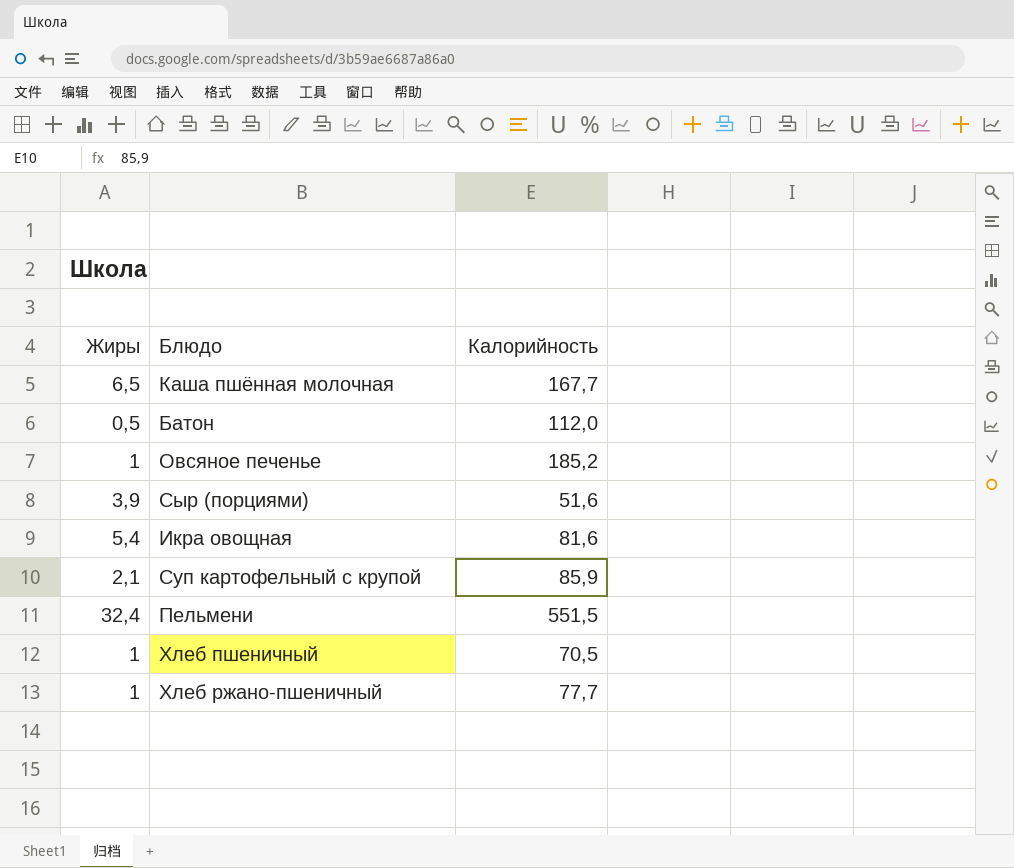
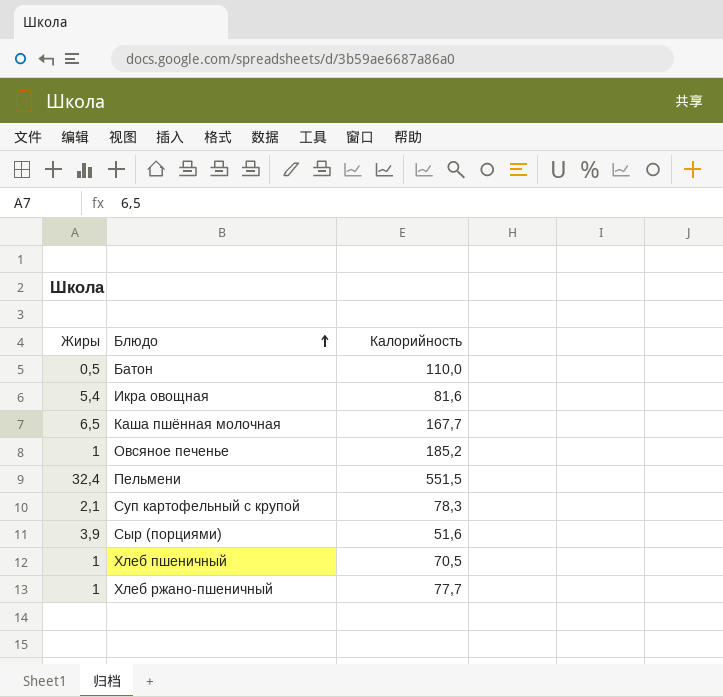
row order: none -> Блюдо ascending
Батон | Калорийность: 112,0 -> 110,0
Суп картофельный с крупой | Калорийность: 85,9 -> 78,3

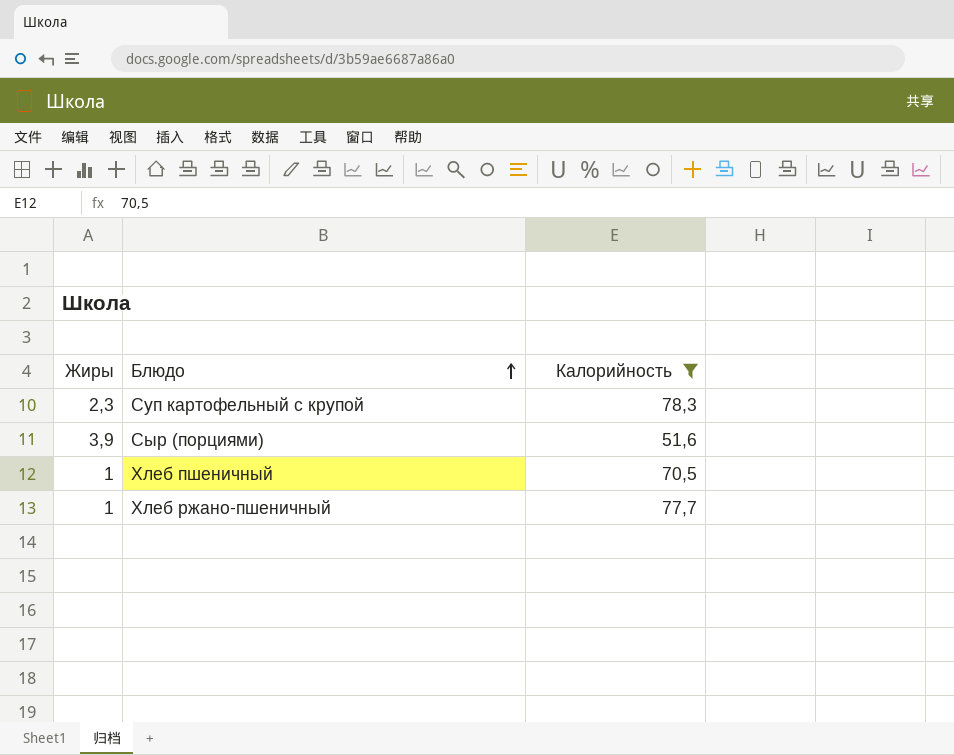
filter: none -> Калорийность <= 78,3
Суп картофельный с крупой | Жиры: 2,1 -> 2,3

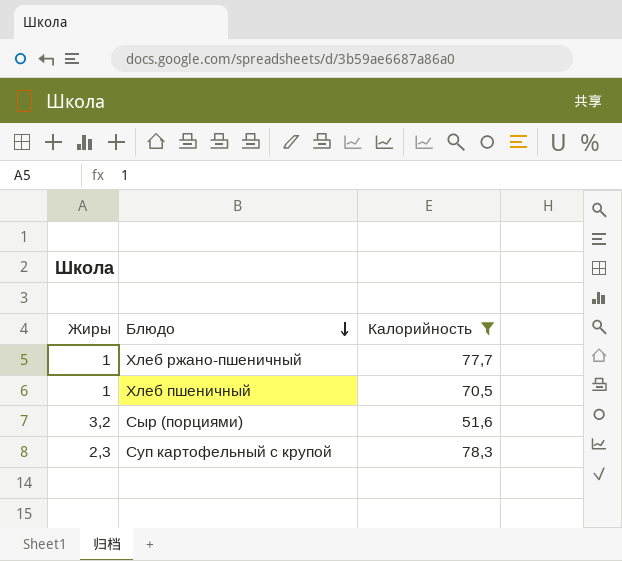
row order: Блюдо ascending -> Блюдо descending
Сыр (порциями) | Жиры: 3,9 -> 3,2

